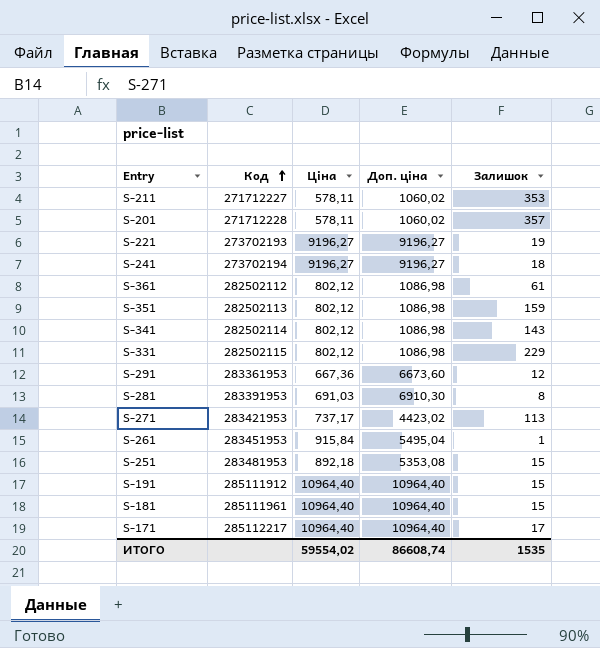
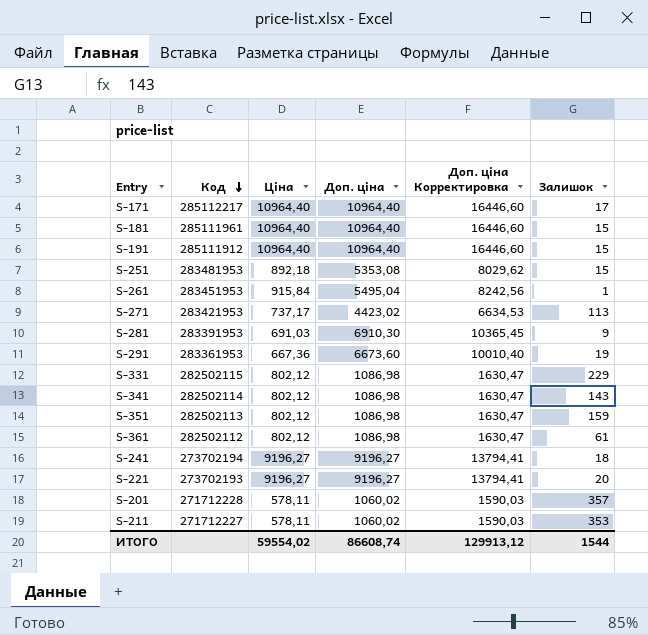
row order: Код ascending -> Код descending
column Доп. ціна Корректировка | formula: none -> [Доп. ціна] * 1,5
S-281 | Залишок: 8 -> 9
S-291 | Залишок: 12 -> 19
S-221 | Залишок: 19 -> 20
ИТОГО | Залишок: 1535 -> 1544

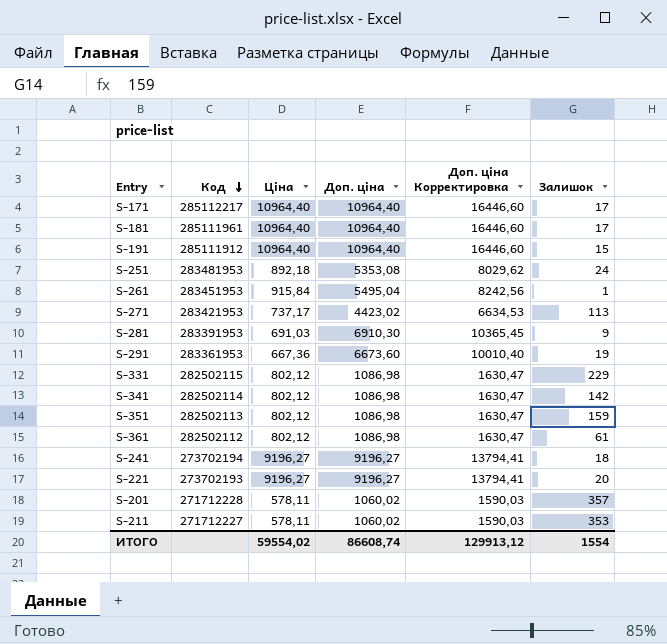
S-181 | Залишок: 15 -> 17
S-251 | Залишок: 15 -> 24
S-341 | Залишок: 143 -> 142
ИТОГО | Залишок: 1544 -> 1554

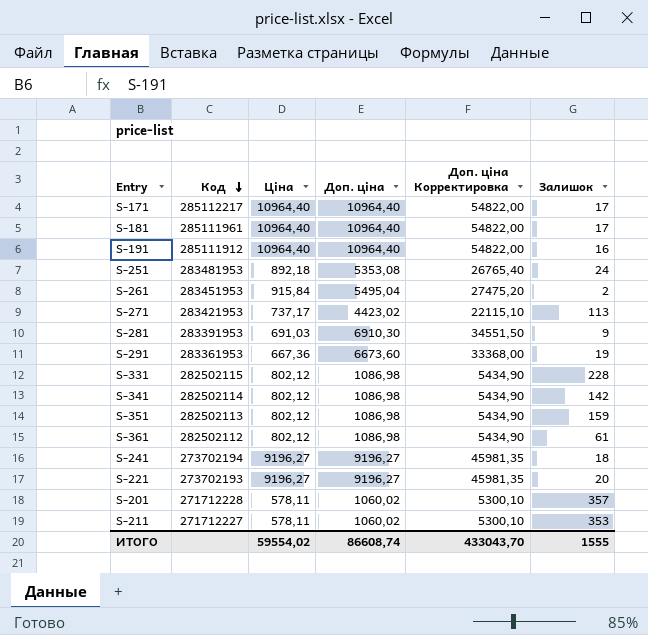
column Доп. ціна Корректировка | formula: [Доп. ціна] * 1,5 -> [Доп. ціна] * 5
S-191 | Залишок: 15 -> 16
S-261 | Залишок: 1 -> 2
S-331 | Залишок: 229 -> 228
ИТОГО | Доп. ціна Корректировка: 129913,12 -> 433043,70
ИТОГО | Залишок: 1554 -> 1555

